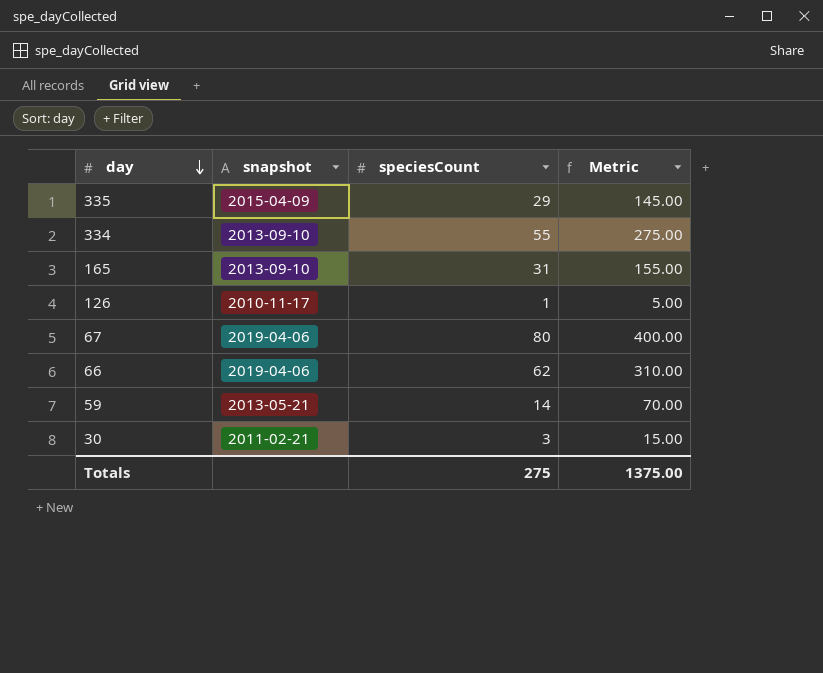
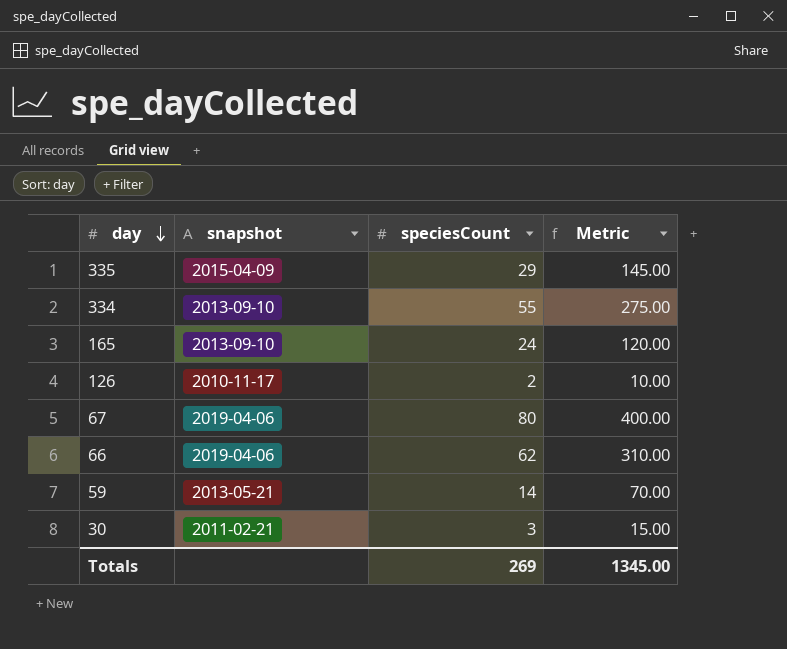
165 | speciesCount: 31 -> 24
165 | Metric: 155.00 -> 120.00
126 | speciesCount: 1 -> 2
126 | Metric: 5.00 -> 10.00
Totals | speciesCount: 275 -> 269
Totals | Metric: 1375.00 -> 1345.00

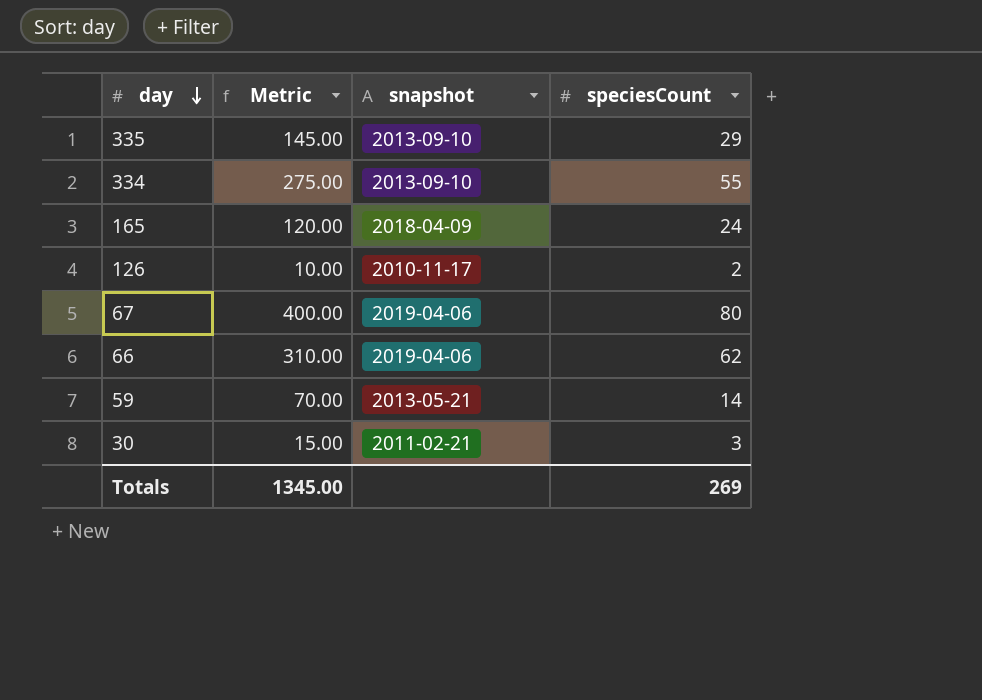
column Metric | position: 4 -> 2
335 | snapshot: 2015-04-09 -> 2013-09-10
165 | snapshot: 2013-09-10 -> 2018-04-09

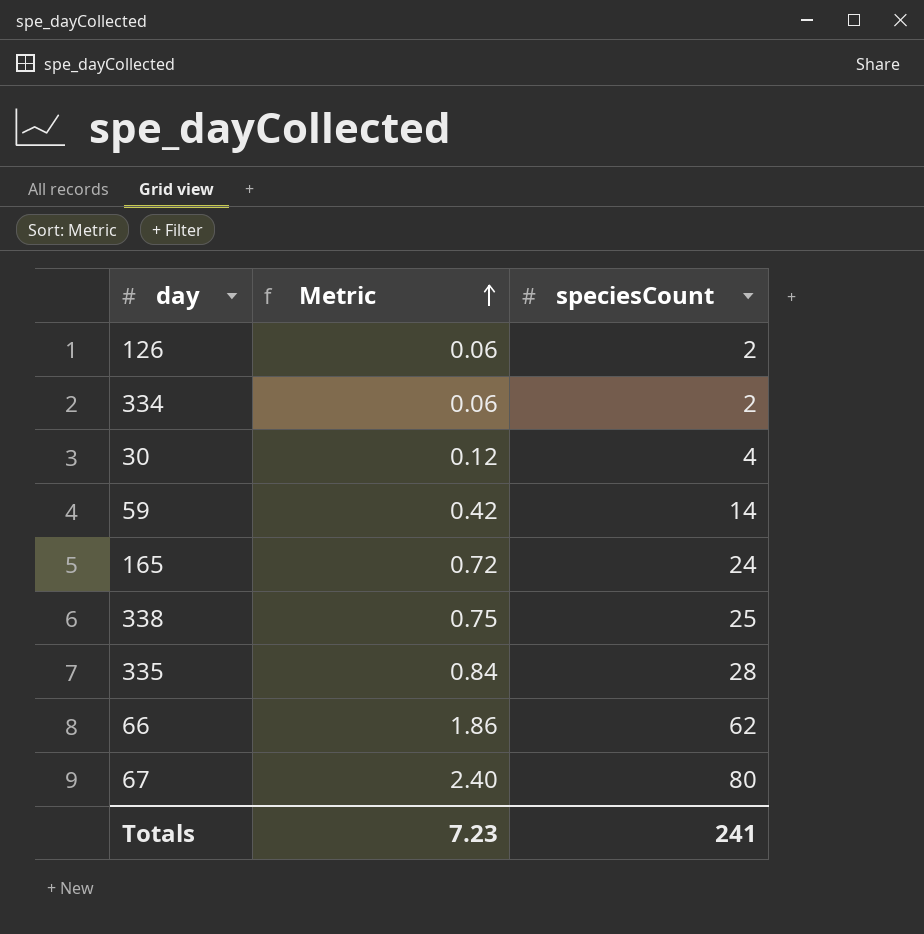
row order: day descending -> Metric ascending
column snapshot | position: 3 -> none
column Metric | formula: [speciesCount] * 5 -> [speciesCount] * 0.03
334 | speciesCount: 55 -> 2
30 | speciesCount: 3 -> 4
row 338: none -> 0.75 | 25
335 | speciesCount: 29 -> 28
Totals | Metric: 1345.00 -> 7.23
Totals | speciesCount: 269 -> 241

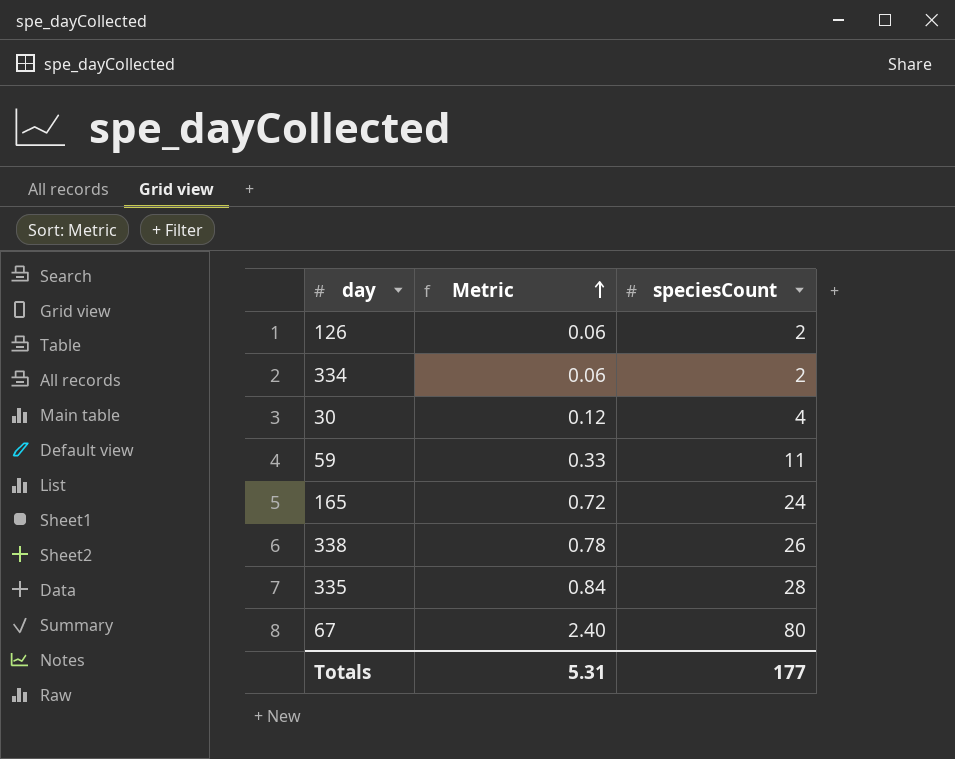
row 66: 1.86 | 62 -> none
59 | Metric: 0.42 -> 0.33
59 | speciesCount: 14 -> 11
338 | Metric: 0.75 -> 0.78
338 | speciesCount: 25 -> 26
Totals | Metric: 7.23 -> 5.31
Totals | speciesCount: 241 -> 177

